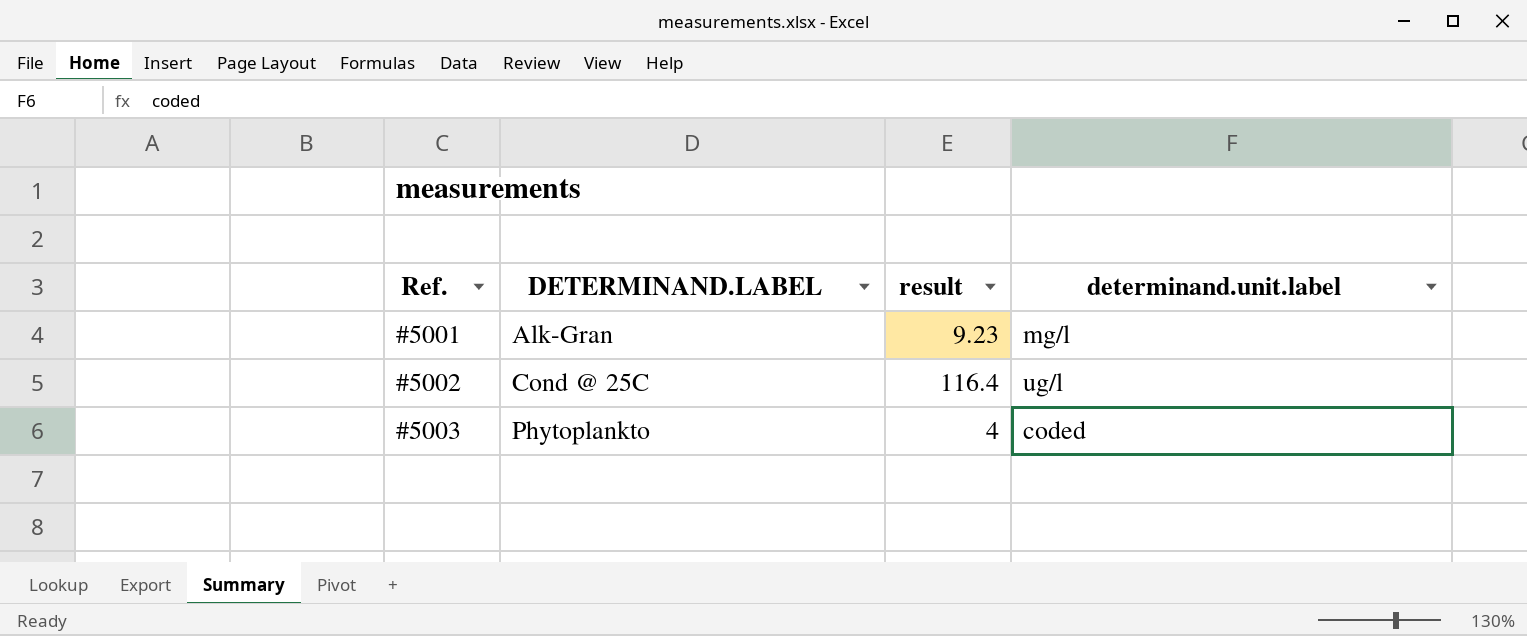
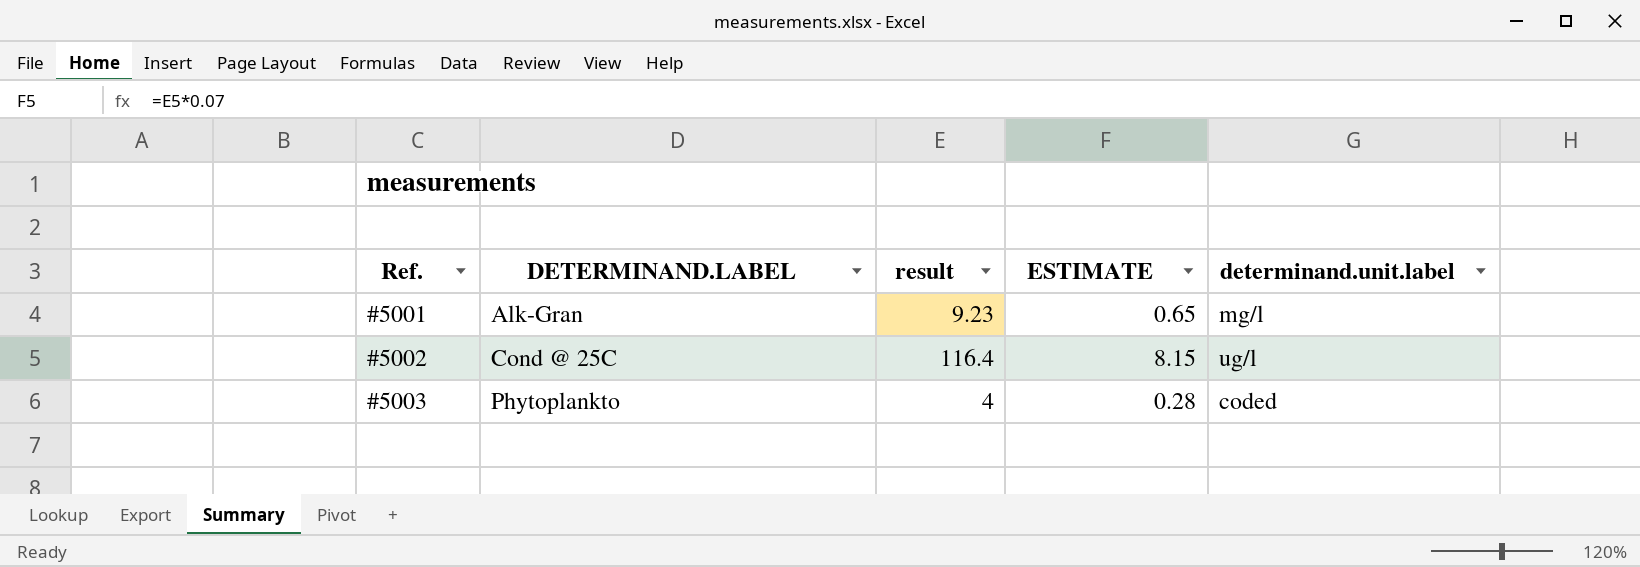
column ESTIMATE | formula: none -> [result] * 0.07

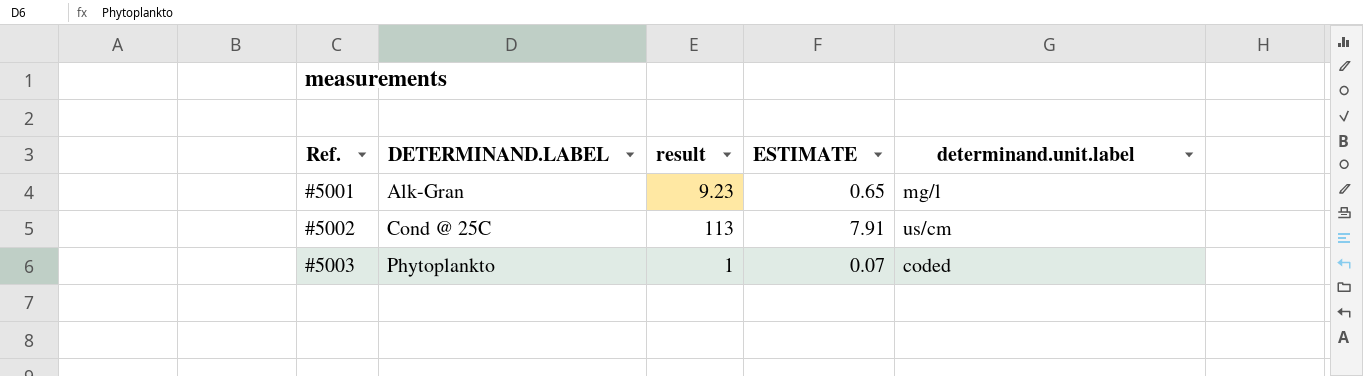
#5002 | result: 116.4 -> 113
#5002 | ESTIMATE: 8.15 -> 7.91
#5002 | determinand.unit.label: ug/l -> us/cm
#5003 | result: 4 -> 1
#5003 | ESTIMATE: 0.28 -> 0.07

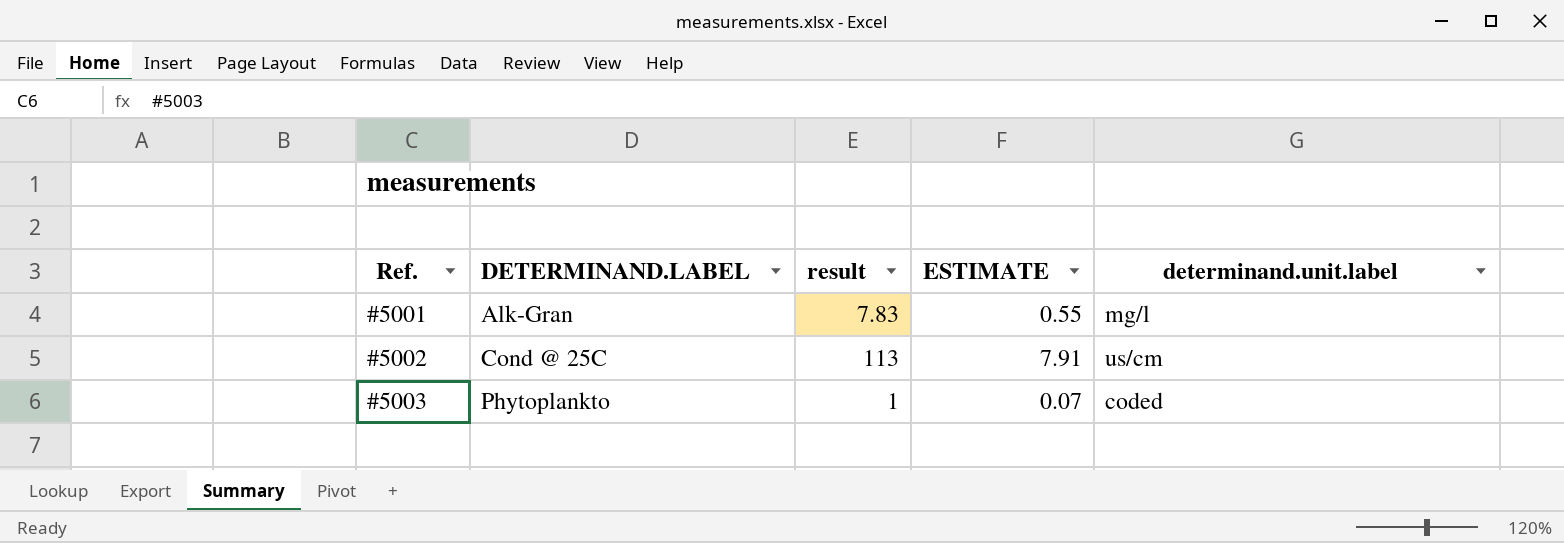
#5001 | result: 9.23 -> 7.83
#5001 | ESTIMATE: 0.65 -> 0.55

